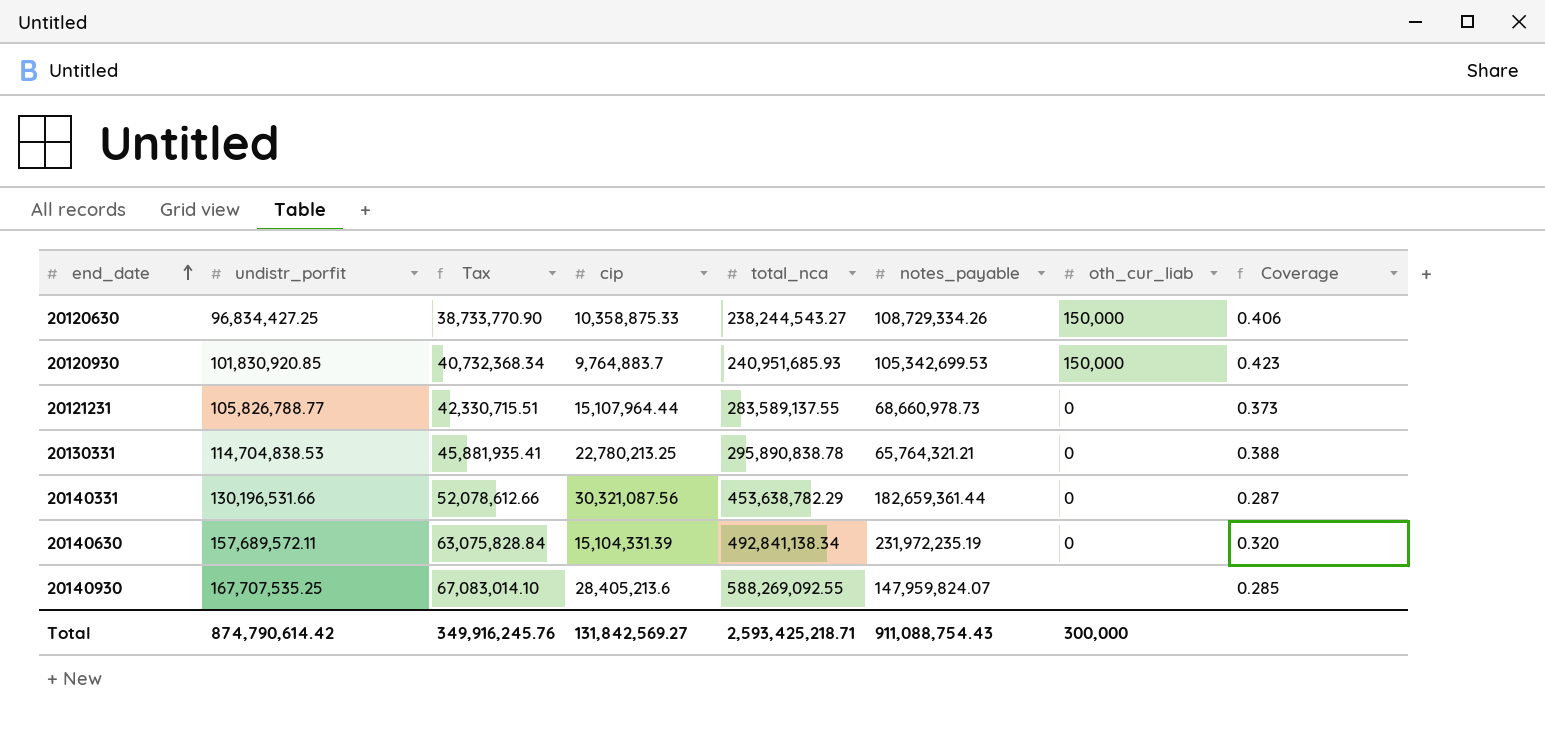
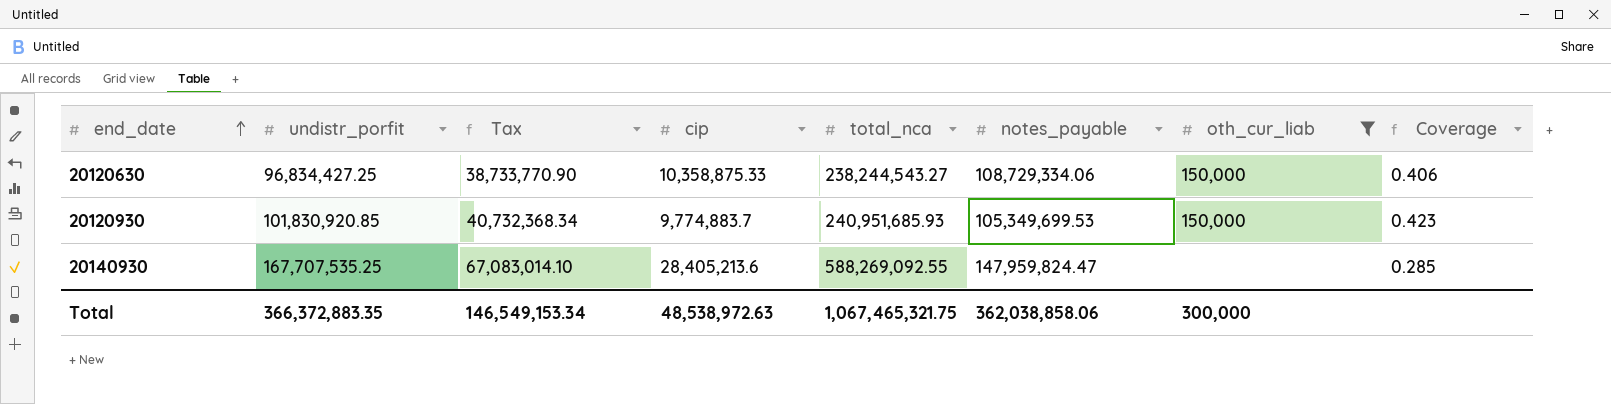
filter: none -> oth_cur_liab != 0
20120630 | notes_payable: 108,729,334.26 -> 108,729,334.06
20120930 | cip: 9,764,883.7 -> 9,774,883.7
20120930 | notes_payable: 105,342,699.53 -> 105,349,699.53
20140930 | notes_payable: 147,959,824.07 -> 147,959,824.47
Total | undistr_porfit: 874,790,614.42 -> 366,372,883.35
Total | Tax: 349,916,245.76 -> 146,549,153.34
Total | cip: 131,842,569.27 -> 48,538,972.63
Total | total_nca: 2,593,425,218.71 -> 1,067,465,321.75
Total | notes_payable: 911,088,754.43 -> 362,038,858.06

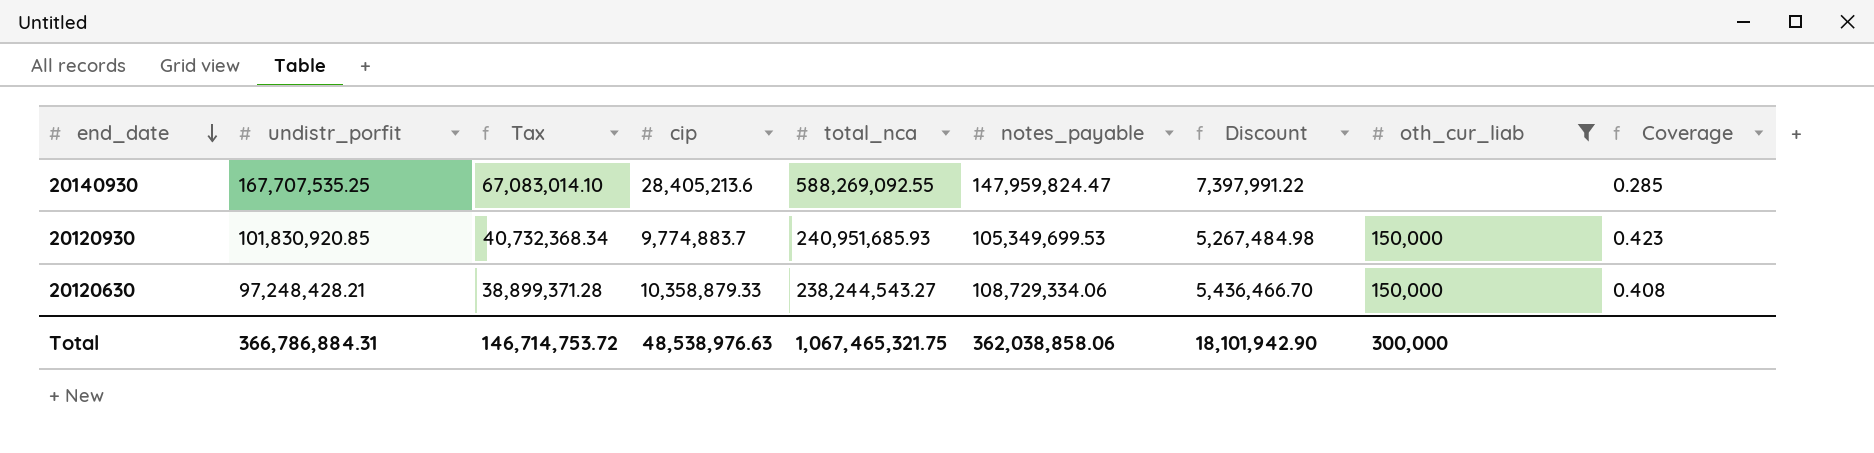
row order: end_date ascending -> end_date descending
column Discount | formula: none -> [notes_payable] * 0.05
20120630 | undistr_porfit: 96,834,427.25 -> 97,248,428.21
20120630 | Tax: 38,733,770.90 -> 38,899,371.28
20120630 | cip: 10,358,875.33 -> 10,358,879.33
20120630 | Coverage: 0.406 -> 0.408
Total | undistr_porfit: 366,372,883.35 -> 366,786,884.31
Total | Tax: 146,549,153.34 -> 146,714,753.72
Total | cip: 48,538,972.63 -> 48,538,976.63

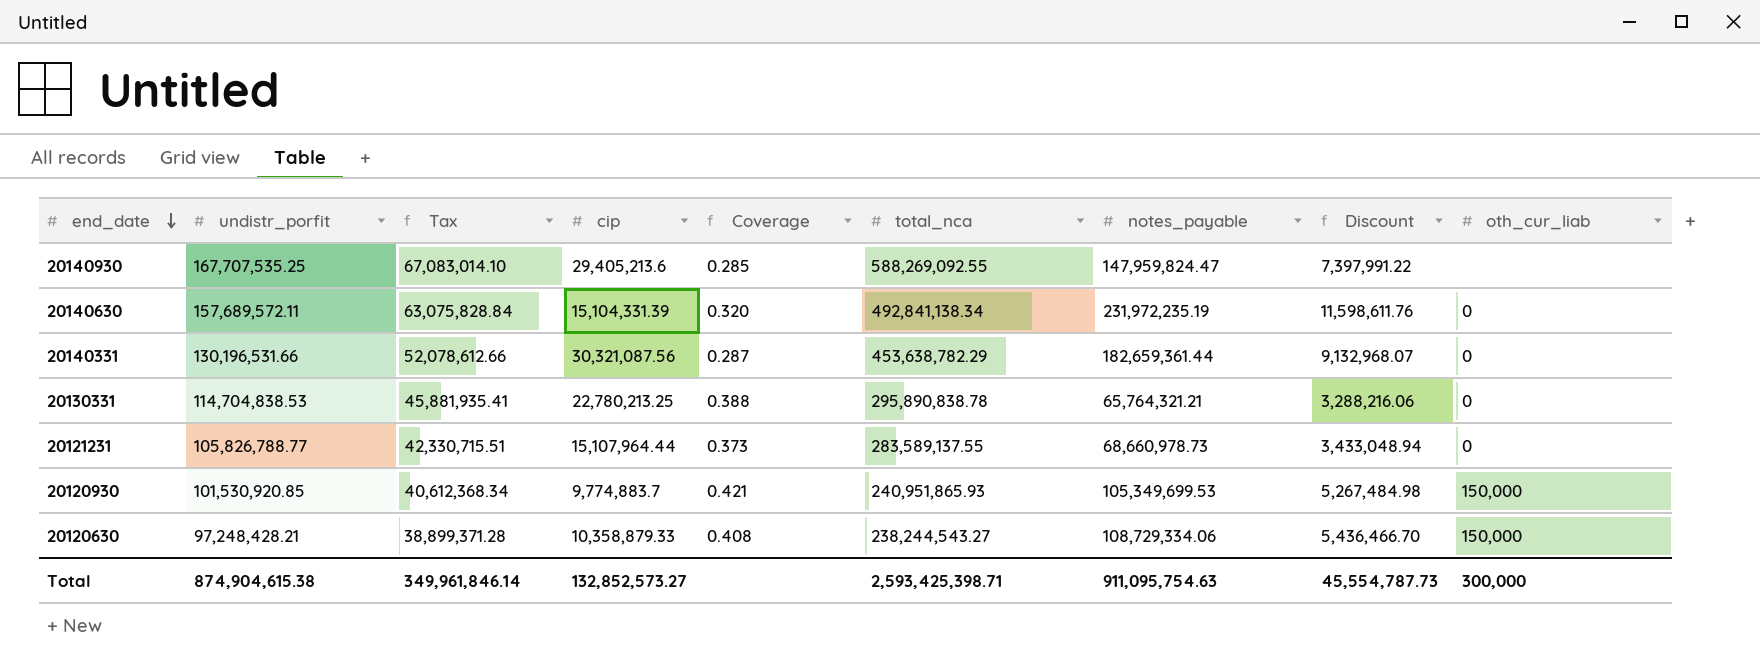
filter: oth_cur_liab != 0 -> none
column Coverage | position: 9 -> 5
20140930 | cip: 28,405,213.6 -> 29,405,213.6
20120930 | undistr_porfit: 101,830,920.85 -> 101,530,920.85
20120930 | Tax: 40,732,368.34 -> 40,612,368.34
20120930 | Coverage: 0.423 -> 0.421
20120930 | total_nca: 240,951,685.93 -> 240,951,865.93
Total | undistr_porfit: 366,786,884.31 -> 874,904,615.38
Total | Tax: 146,714,753.72 -> 349,961,846.14
Total | cip: 48,538,976.63 -> 132,852,573.27
Total | total_nca: 1,067,465,321.75 -> 2,593,425,398.71
Total | notes_payable: 362,038,858.06 -> 911,095,754.63
Total | Discount: 18,101,942.90 -> 45,554,787.73

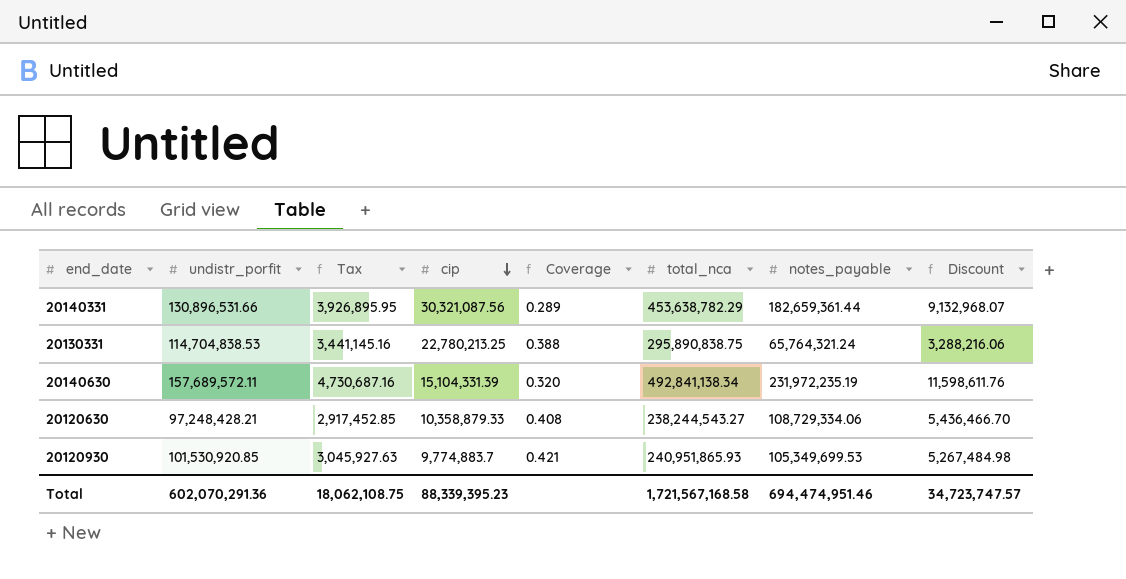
row order: end_date descending -> cip descending
column oth_cur_liab | position: 9 -> none
column Tax | formula: [undistr_porfit] * 0.4 -> [undistr_porfit] * 0.03
row 20140930: 167,707,535.25 | 67,083,014.10 | 29,405,213.6 | 0.285 | 588,269,092.55 | 147,959,824.47 | 7,397,991.22 | none -> none
row 20121231: 105,826,788.77 | 42,330,715.51 | 15,107,964.44 | 0.373 | 283,589,137.55 | 68,660,978.73 | 3,433,048.94 | 0 -> none
20140331 | undistr_porfit: 130,196,531.66 -> 130,896,531.66
20140331 | Coverage: 0.287 -> 0.289
20130331 | total_nca: 295,890,838.78 -> 295,890,838.75
20130331 | notes_payable: 65,764,321.21 -> 65,764,321.24
Total | undistr_porfit: 874,904,615.38 -> 602,070,291.36
Total | Tax: 349,961,846.14 -> 18,062,108.75
Total | cip: 132,852,573.27 -> 88,339,395.23
Total | total_nca: 2,593,425,398.71 -> 1,721,567,168.58
Total | notes_payable: 911,095,754.63 -> 694,474,951.46
Total | Discount: 45,554,787.73 -> 34,723,747.57

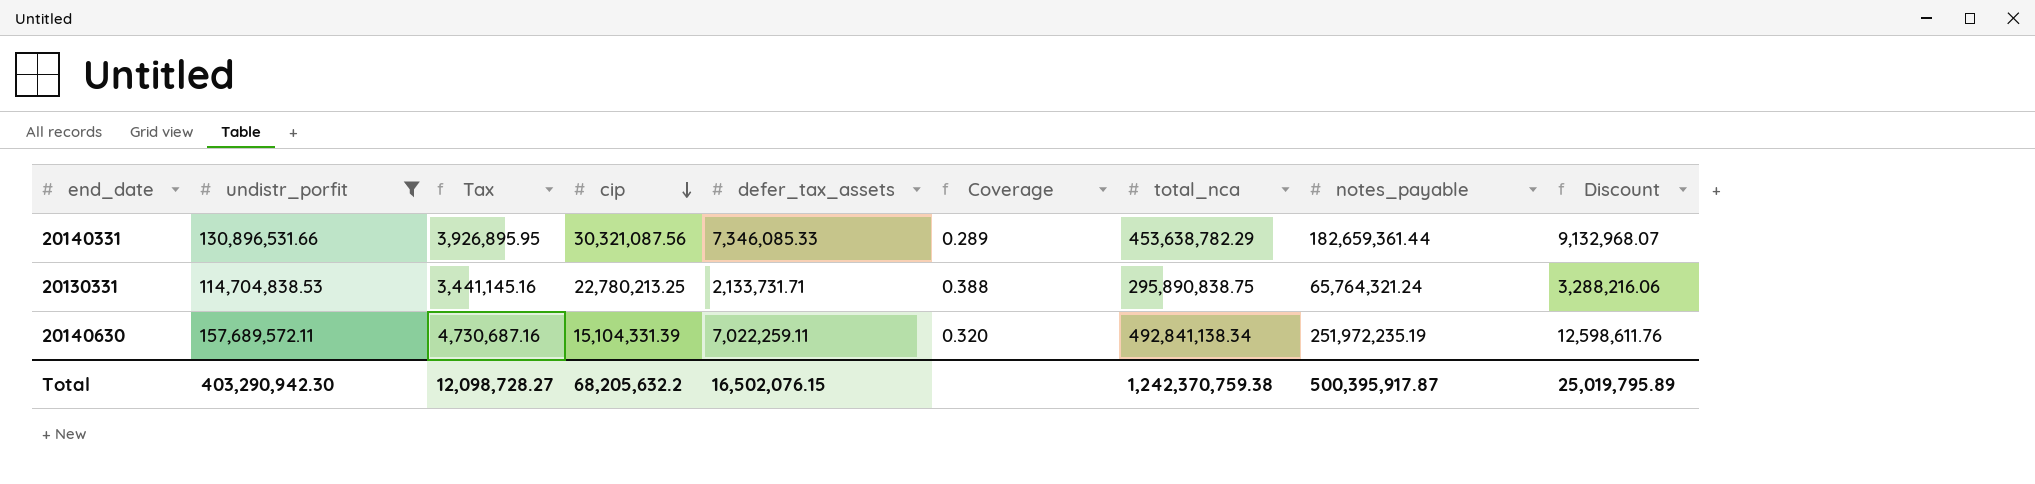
filter: none -> undistr_porfit >= 114,704,838.53
column defer_tax_assets | position: none -> 5
20140630 | notes_payable: 231,972,235.19 -> 251,972,235.19
20140630 | Discount: 11,598,611.76 -> 12,598,611.76
Total | undistr_porfit: 602,070,291.36 -> 403,290,942.30
Total | Tax: 18,062,108.75 -> 12,098,728.27
Total | cip: 88,339,395.23 -> 68,205,632.2
Total | total_nca: 1,721,567,168.58 -> 1,242,370,759.38
Total | notes_payable: 694,474,951.46 -> 500,395,917.87
Total | Discount: 34,723,747.57 -> 25,019,795.89

